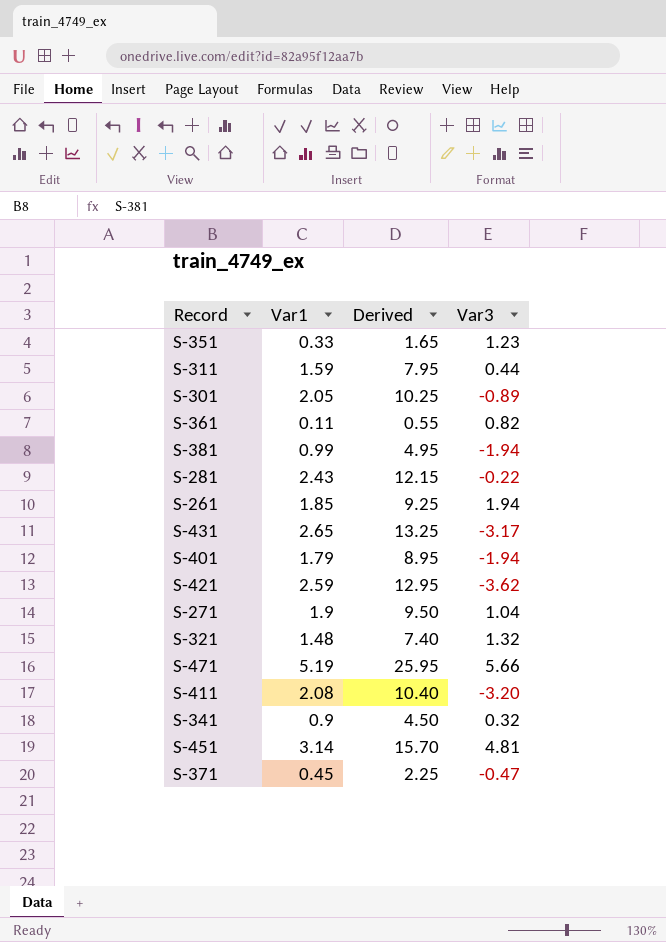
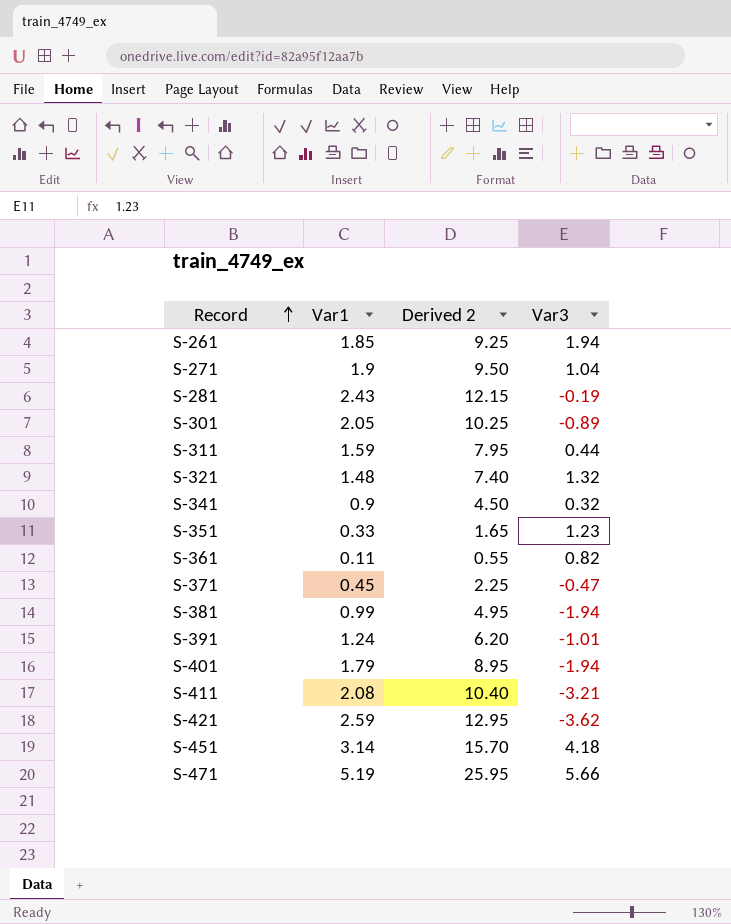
row order: none -> Record ascending
column name: Derived -> Derived 2
row S-431: 2.65 | 13.25 | -3.17 -> none
S-281 | Var3: -0.22 -> -0.19
row S-391: none -> 1.24 | 6.20 | -1.01
S-411 | Var3: -3.20 -> -3.21
S-451 | Var3: 4.81 -> 4.18

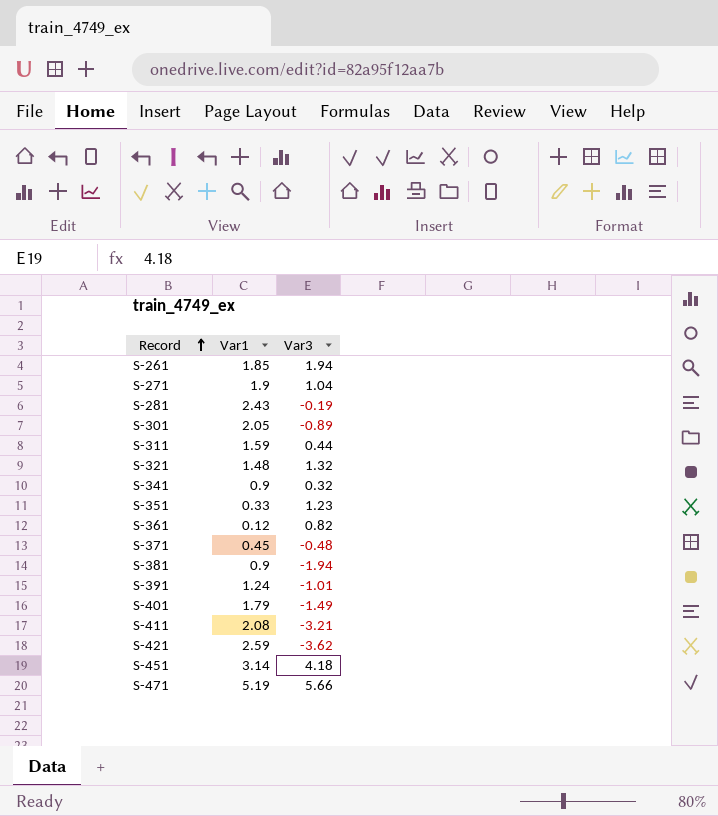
column Derived 2 | formula: [Var1] * 5 -> none
S-361 | Var1: 0.11 -> 0.12
S-371 | Var3: -0.47 -> -0.48
S-381 | Var1: 0.99 -> 0.9
S-401 | Var3: -1.94 -> -1.49

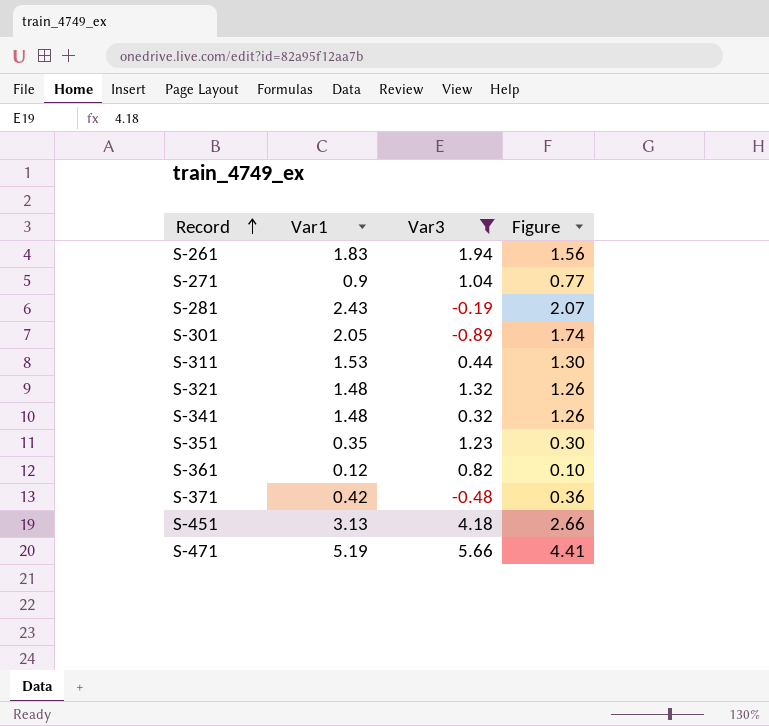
filter: none -> Var3 >= -0.89
column Figure | formula: none -> [Var1] * 0.85
S-261 | Var1: 1.85 -> 1.83
S-271 | Var1: 1.9 -> 0.9
S-311 | Var1: 1.59 -> 1.53
S-341 | Var1: 0.9 -> 1.48
S-351 | Var1: 0.33 -> 0.35
S-371 | Var1: 0.45 -> 0.42
S-451 | Var1: 3.14 -> 3.13

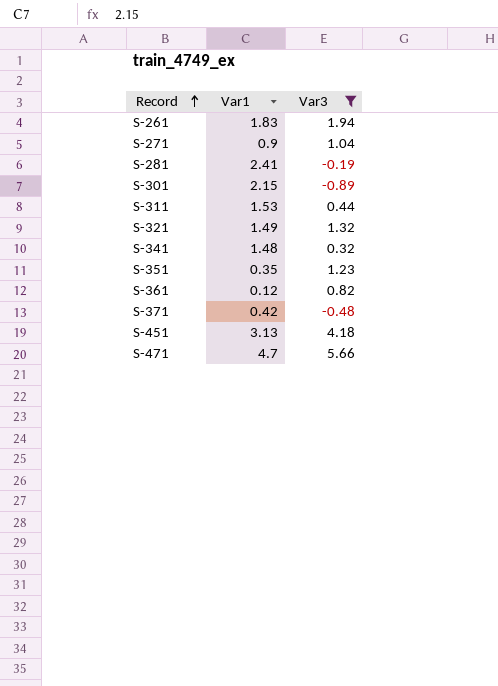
column Figure | formula: [Var1] * 0.85 -> none
S-281 | Var1: 2.43 -> 2.41
S-301 | Var1: 2.05 -> 2.15
S-321 | Var1: 1.48 -> 1.49
S-471 | Var1: 5.19 -> 4.7

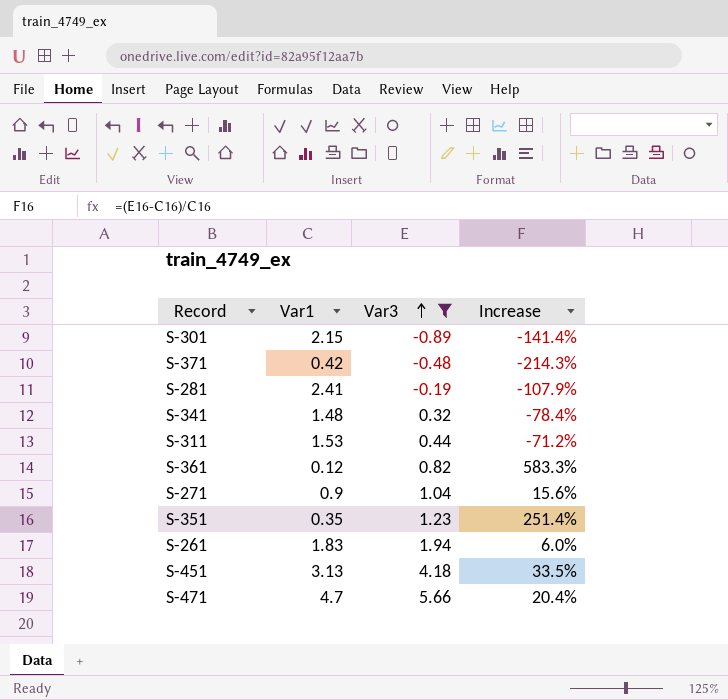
row order: Record ascending -> Var3 ascending
column Increase | formula: none -> ([Var3] - [Var1]) / [Var1]
row S-321: 1.49 | 1.32 -> none

